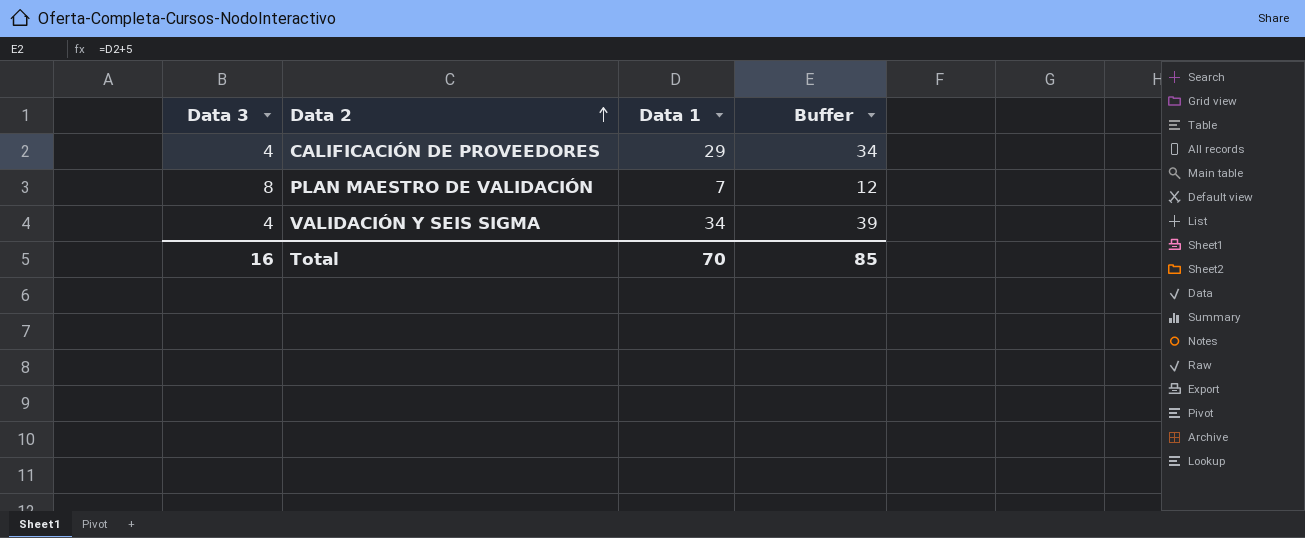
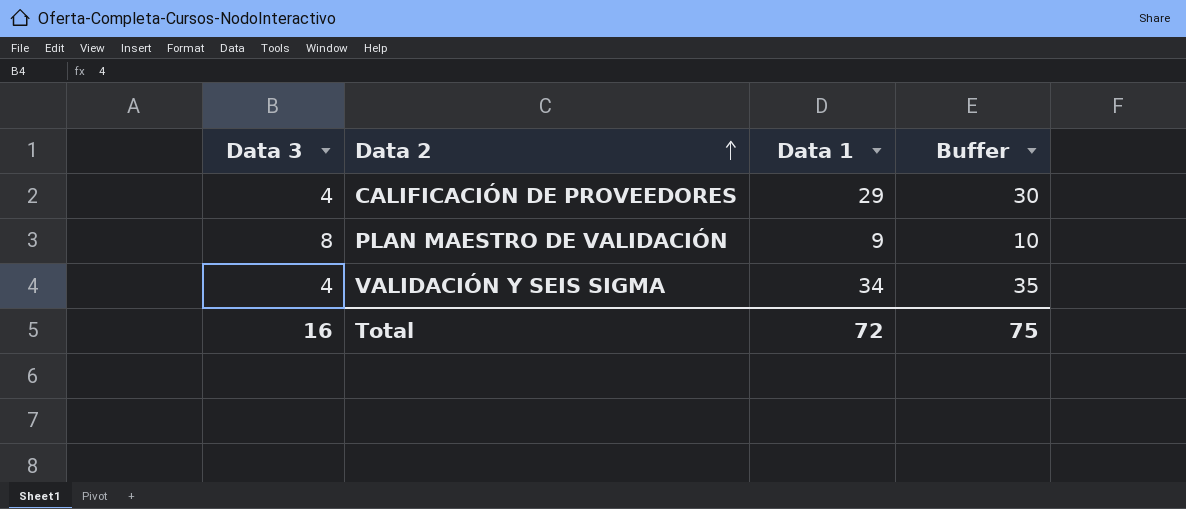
column Buffer | formula: [Data 1] + 5 -> [Data 1] + 1
PLAN MAESTRO DE VALIDACIÓN | Data 1: 7 -> 9
Total | Data 1: 70 -> 72
Total | Buffer: 85 -> 75

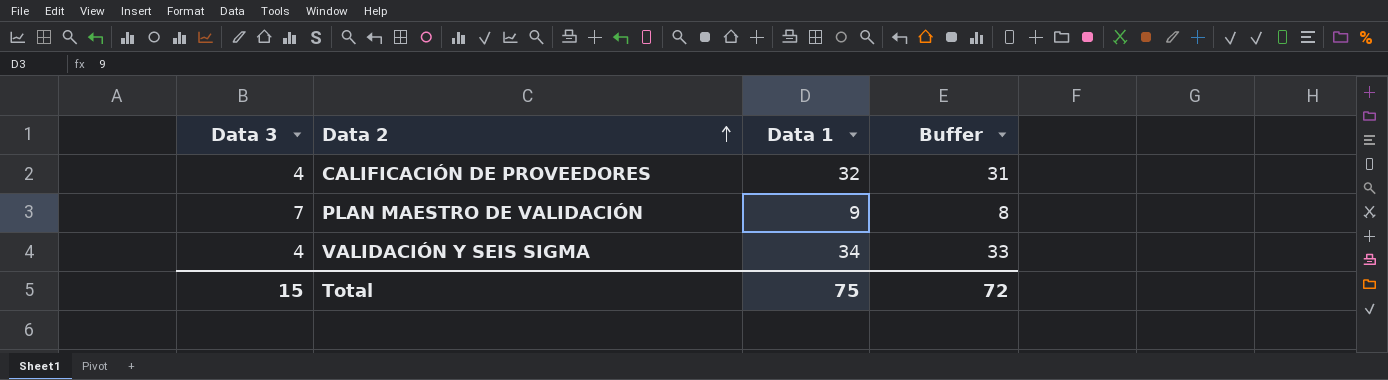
column Buffer | formula: [Data 1] + 1 -> [Data 1] - 1
CALIFICACIÓN DE PROVEEDORES | Data 1: 29 -> 32
PLAN MAESTRO DE VALIDACIÓN | Data 3: 8 -> 7
Total | Data 3: 16 -> 15
Total | Data 1: 72 -> 75
Total | Buffer: 75 -> 72

